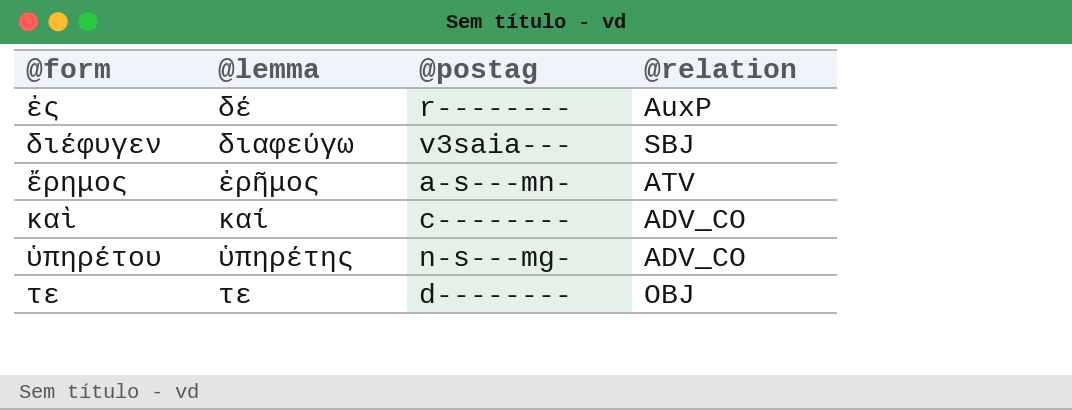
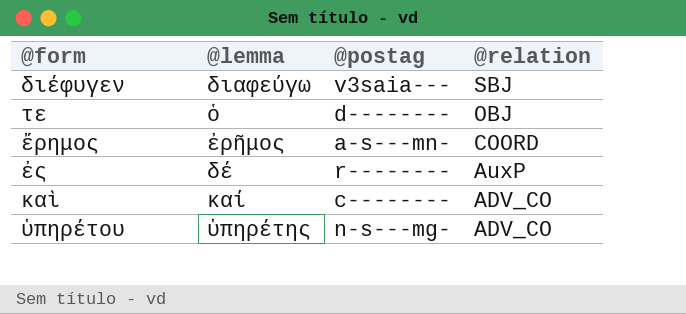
row order: none -> @relation descending
τε | @lemma: τε -> ὁ
ἔρημος | @relation: ATV -> COORD

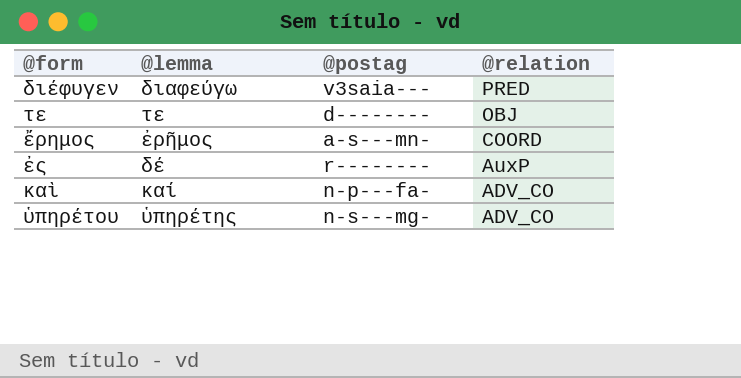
διέφυγεν | @relation: SBJ -> PRED
τε | @lemma: ὁ -> τε
καὶ | @postag: c-------- -> n-p---fa-

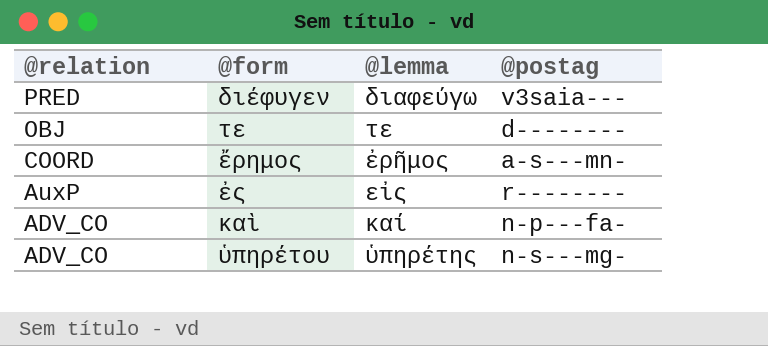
column @relation | position: 4 -> 1
ἐς | @lemma: δέ -> εἰς

